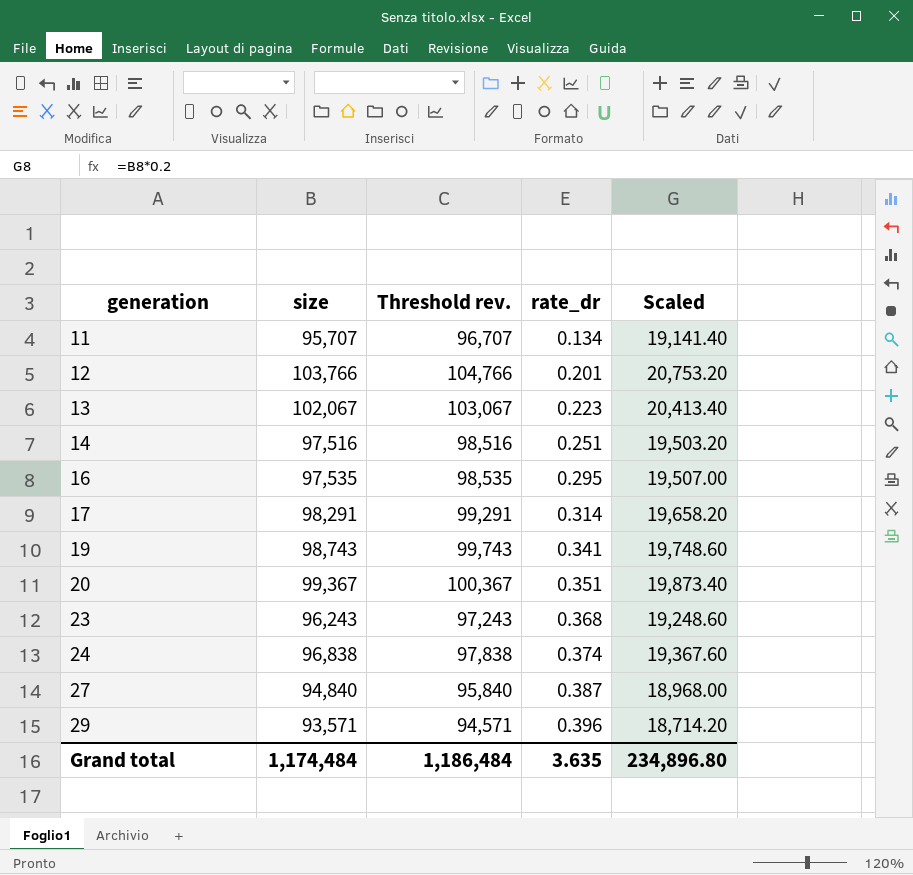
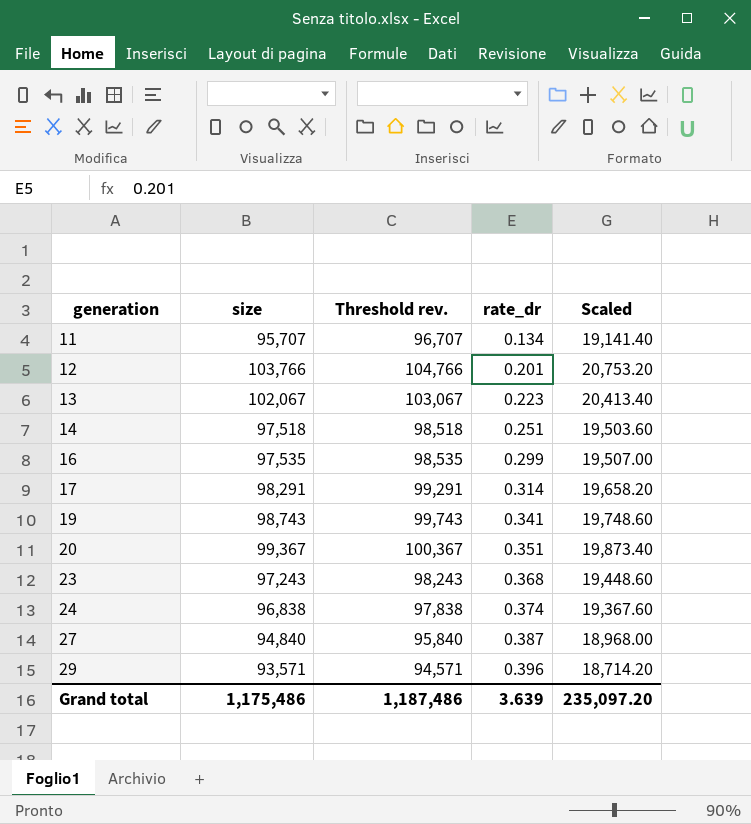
14 | size: 97,516 -> 97,518
14 | Threshold rev.: 98,516 -> 98,518
14 | Scaled: 19,503.20 -> 19,503.60
16 | rate_dr: 0.295 -> 0.299
23 | size: 96,243 -> 97,243
23 | Threshold rev.: 97,243 -> 98,243
23 | Scaled: 19,248.60 -> 19,448.60
Grand total | size: 1,174,484 -> 1,175,486
Grand total | Threshold rev.: 1,186,484 -> 1,187,486
Grand total | rate_dr: 3.635 -> 3.639
Grand total | Scaled: 234,896.80 -> 235,097.20

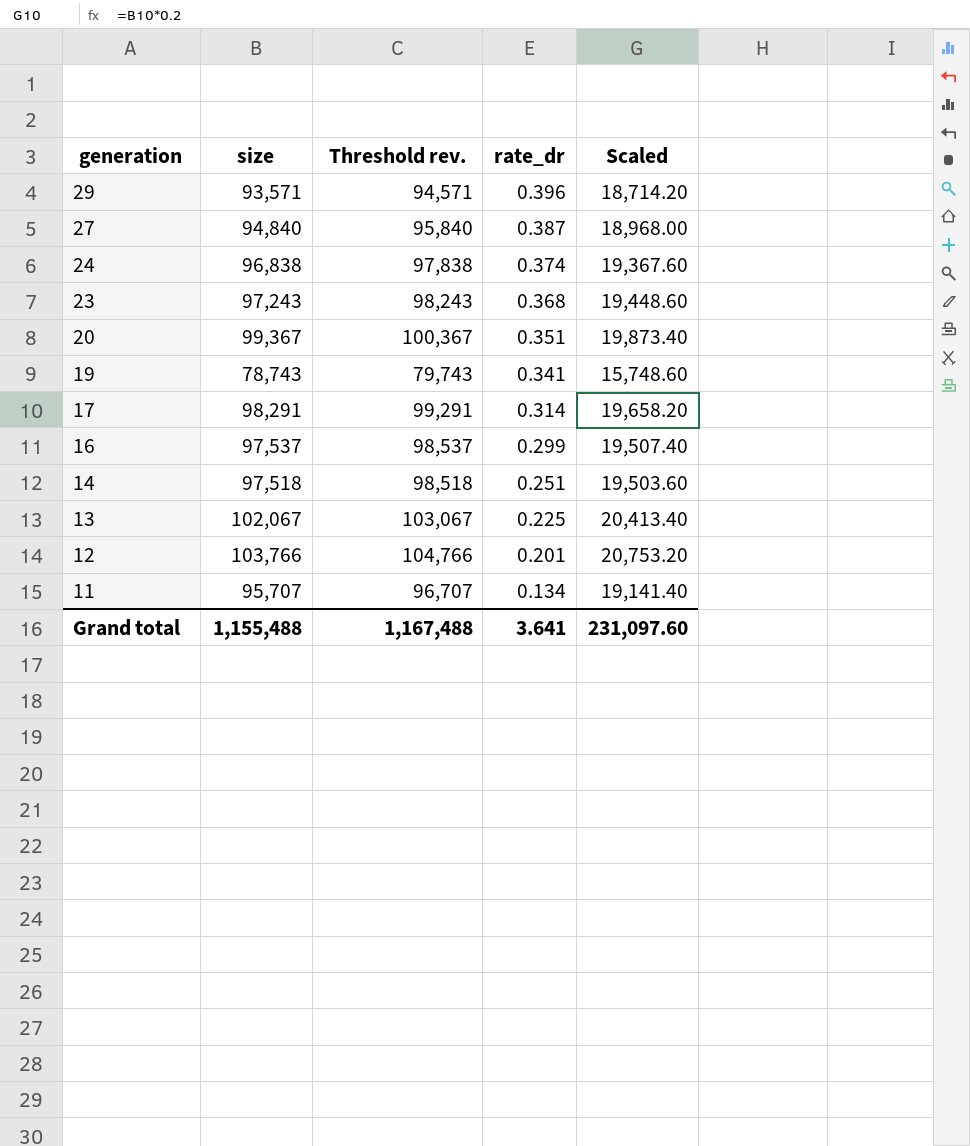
row order: generation ascending -> generation descending
19 | size: 98,743 -> 78,743
19 | Threshold rev.: 99,743 -> 79,743
19 | Scaled: 19,748.60 -> 15,748.60
16 | size: 97,535 -> 97,537
16 | Threshold rev.: 98,535 -> 98,537
16 | Scaled: 19,507.00 -> 19,507.40
13 | rate_dr: 0.223 -> 0.225
Grand total | size: 1,175,486 -> 1,155,488
Grand total | Threshold rev.: 1,187,486 -> 1,167,488
Grand total | rate_dr: 3.639 -> 3.641
Grand total | Scaled: 235,097.20 -> 231,097.60

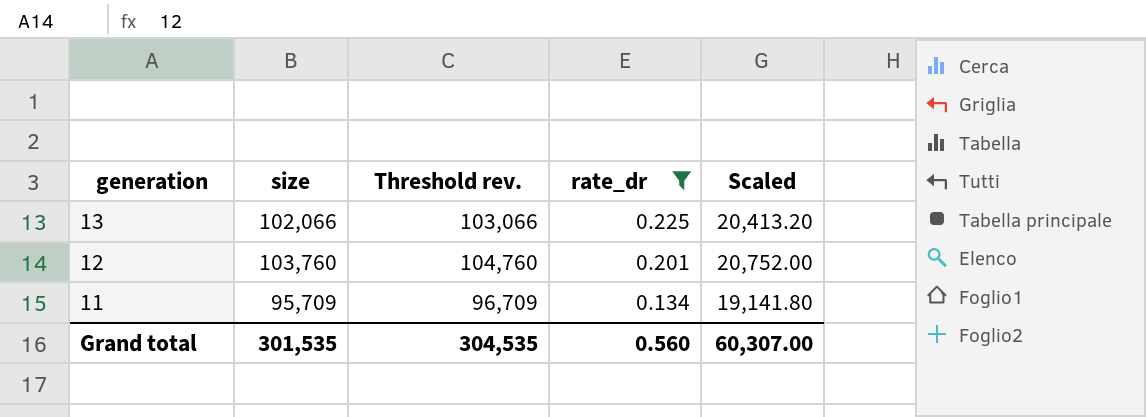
filter: none -> rate_dr <= 0.225
13 | size: 102,067 -> 102,066
13 | Threshold rev.: 103,067 -> 103,066
13 | Scaled: 20,413.40 -> 20,413.20
12 | size: 103,766 -> 103,760
12 | Threshold rev.: 104,766 -> 104,760
12 | Scaled: 20,753.20 -> 20,752.00
11 | size: 95,707 -> 95,709
11 | Threshold rev.: 96,707 -> 96,709
11 | Scaled: 19,141.40 -> 19,141.80
Grand total | size: 1,155,488 -> 301,535
Grand total | Threshold rev.: 1,167,488 -> 304,535
Grand total | rate_dr: 3.641 -> 0.560
Grand total | Scaled: 231,097.60 -> 60,307.00

